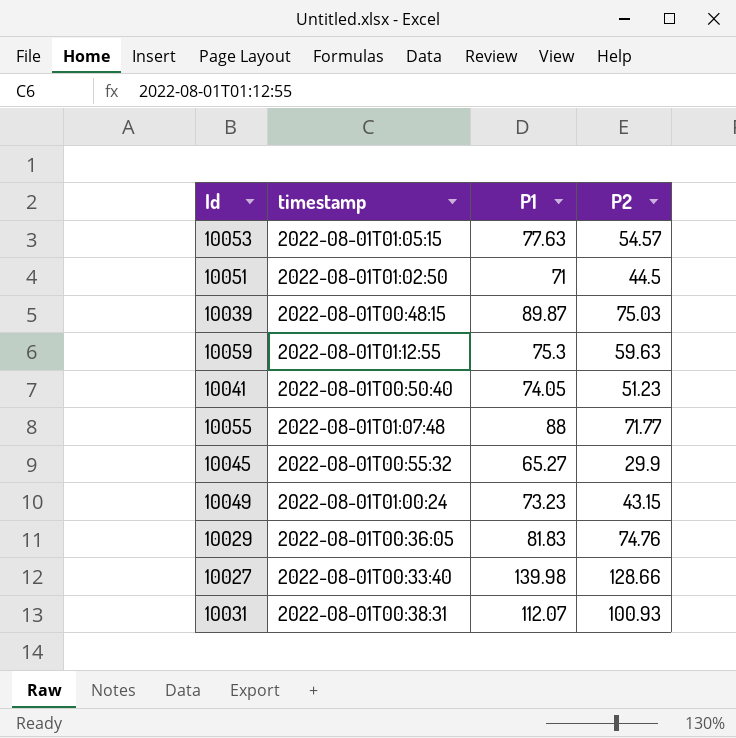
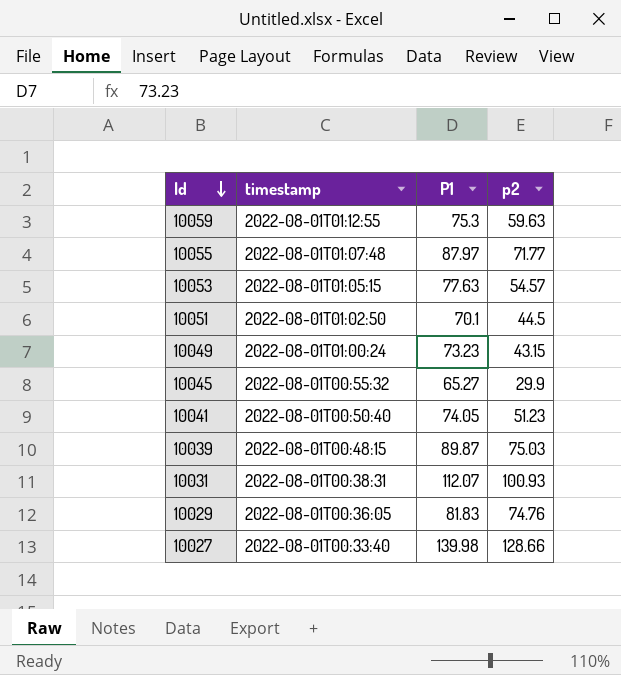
row order: none -> Id descending
column name: P2 -> p2
10055 | P1: 88 -> 87.97
10051 | P1: 71 -> 70.1

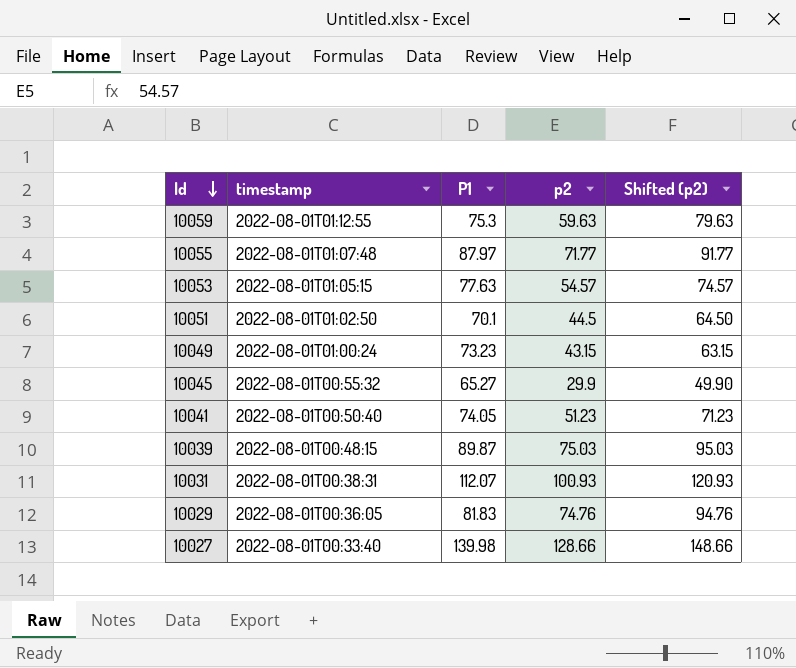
column Shifted (p2) | formula: none -> [p2] + 20

